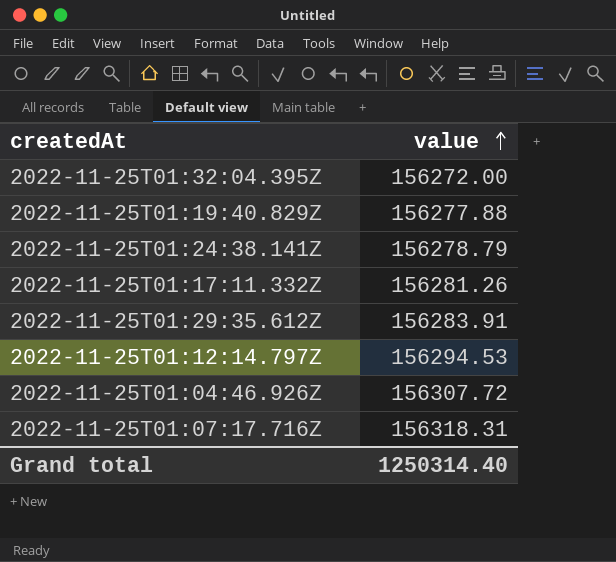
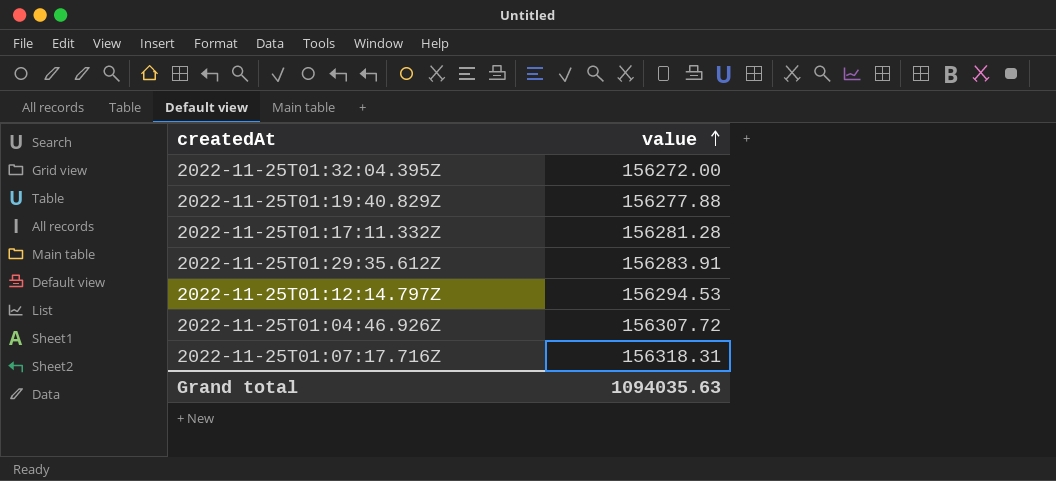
row 2022-11-25T01:24:38.141Z: 156278.79 -> none
2022-11-25T01:17:11.332Z | value: 156281.26 -> 156281.28
Grand total | value: 1250314.40 -> 1094035.63

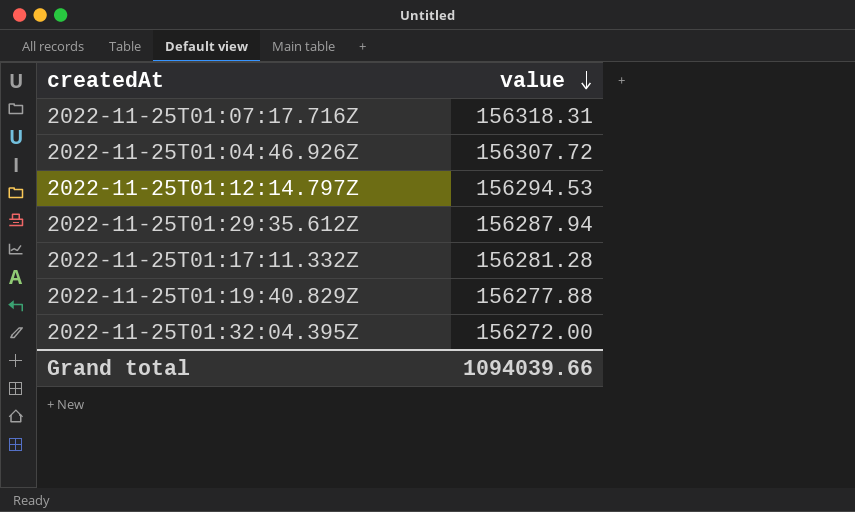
row order: value ascending -> value descending
2022-11-25T01:29:35.612Z | value: 156283.91 -> 156287.94
Grand total | value: 1094035.63 -> 1094039.66

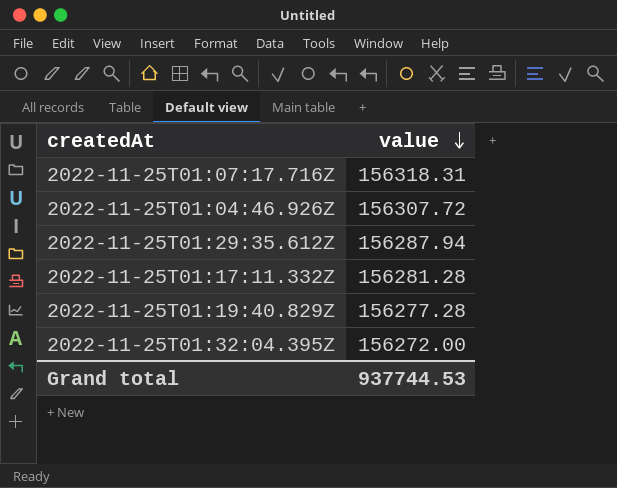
row 2022-11-25T01:12:14.797Z: 156294.53 -> none
2022-11-25T01:19:40.829Z | value: 156277.88 -> 156277.28
Grand total | value: 1094039.66 -> 937744.53

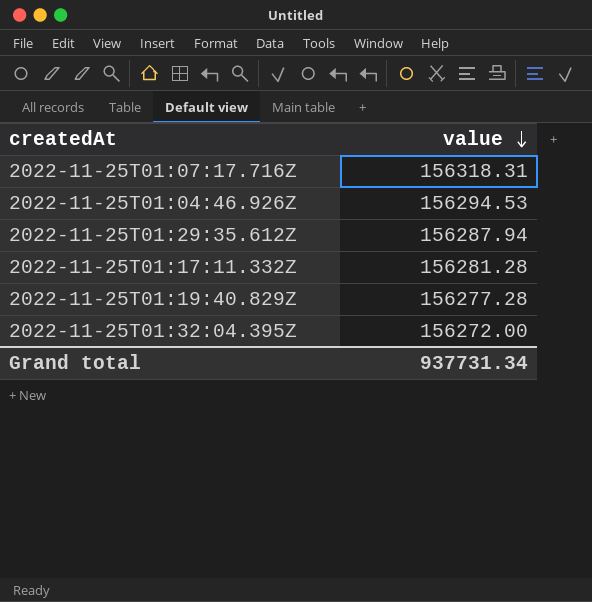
2022-11-25T01:04:46.926Z | value: 156307.72 -> 156294.53
Grand total | value: 937744.53 -> 937731.34

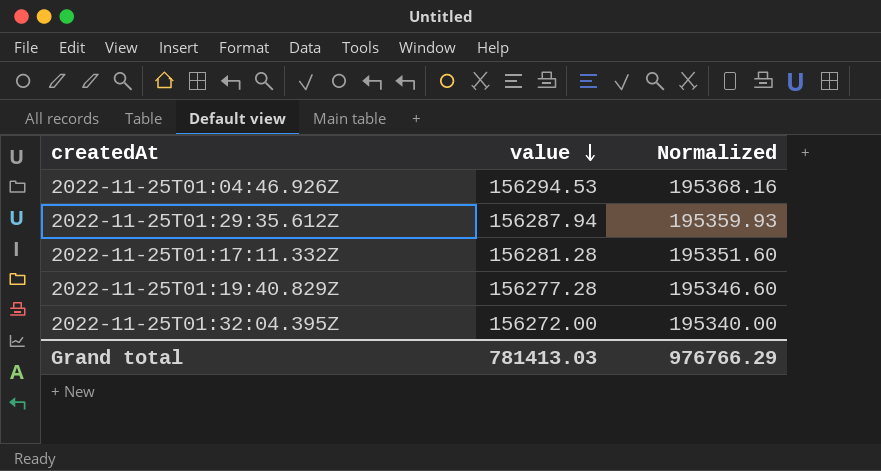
column Normalized | formula: none -> [value] * 1.25
row 2022-11-25T01:07:17.716Z: 156318.31 -> none
Grand total | value: 937731.34 -> 781413.03

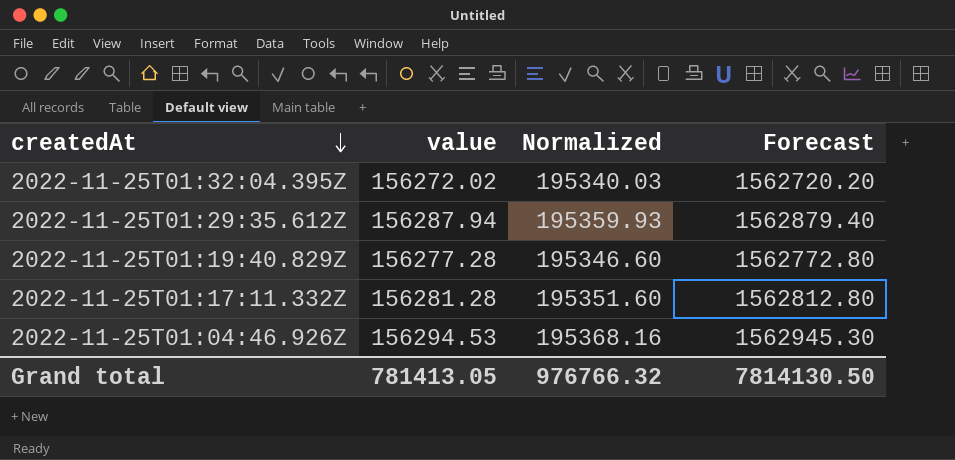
row order: value descending -> createdAt descending
column Forecast | formula: none -> [value] * 10
2022-11-25T01:32:04.395Z | value: 156272.00 -> 156272.02
2022-11-25T01:32:04.395Z | Normalized: 195340.00 -> 195340.03
Grand total | value: 781413.03 -> 781413.05
Grand total | Normalized: 976766.29 -> 976766.32

